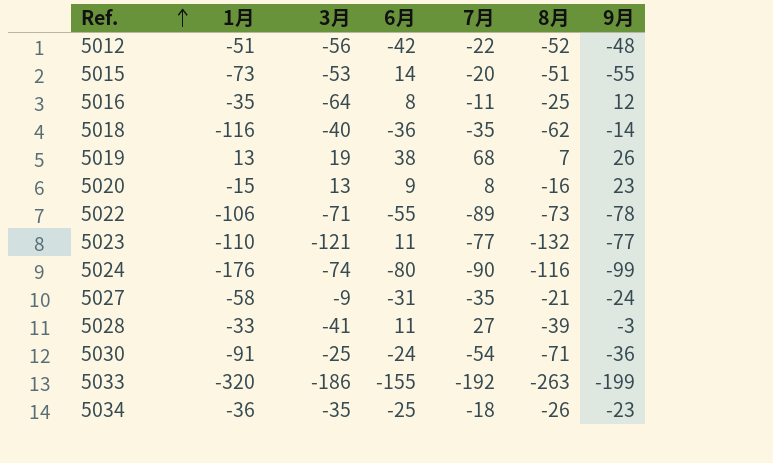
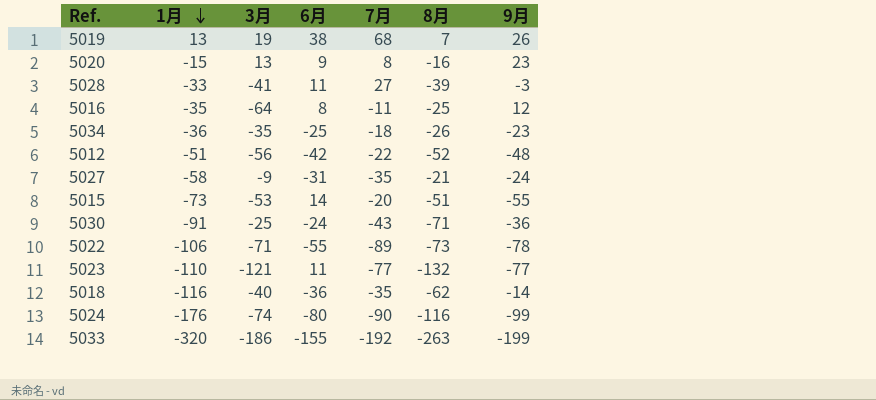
row order: Ref. ascending -> 1月 descending
5030 | 7月: -54 -> -43

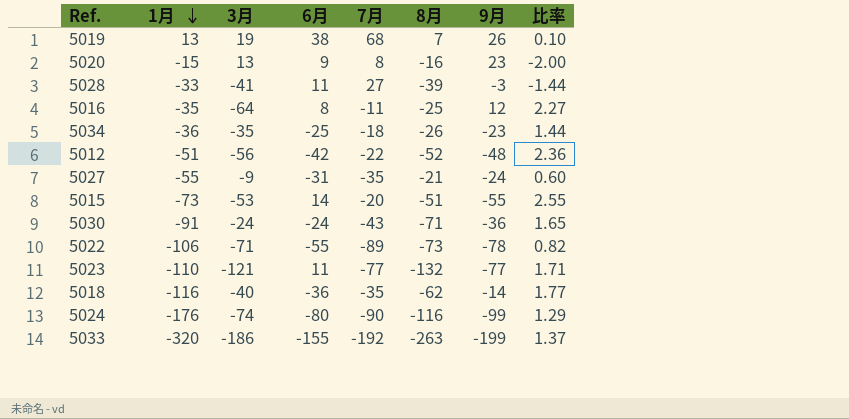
column 比率 | formula: none -> [8月] / [7月]
5027 | 1月: -58 -> -55
5030 | 3月: -25 -> -24

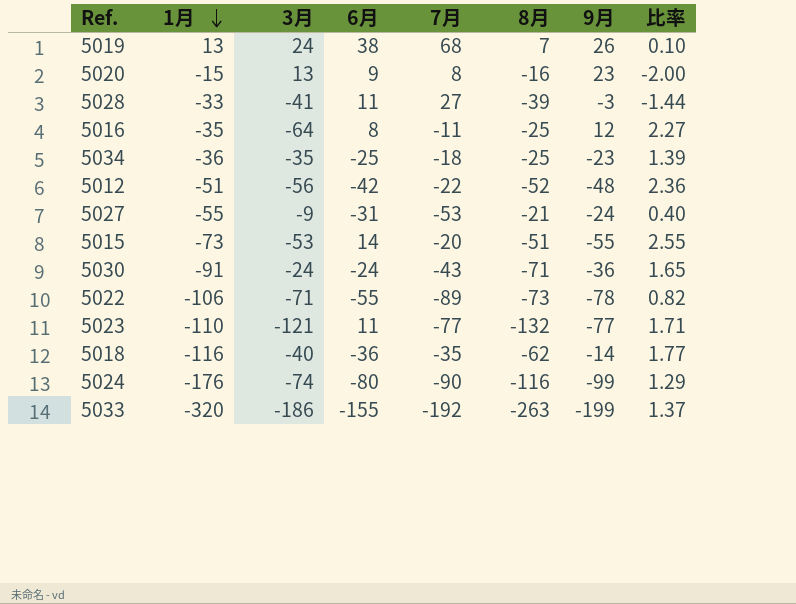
5019 | 3月: 19 -> 24
5034 | 8月: -26 -> -25
5034 | 比率: 1.44 -> 1.39
5027 | 7月: -35 -> -53
5027 | 比率: 0.60 -> 0.40

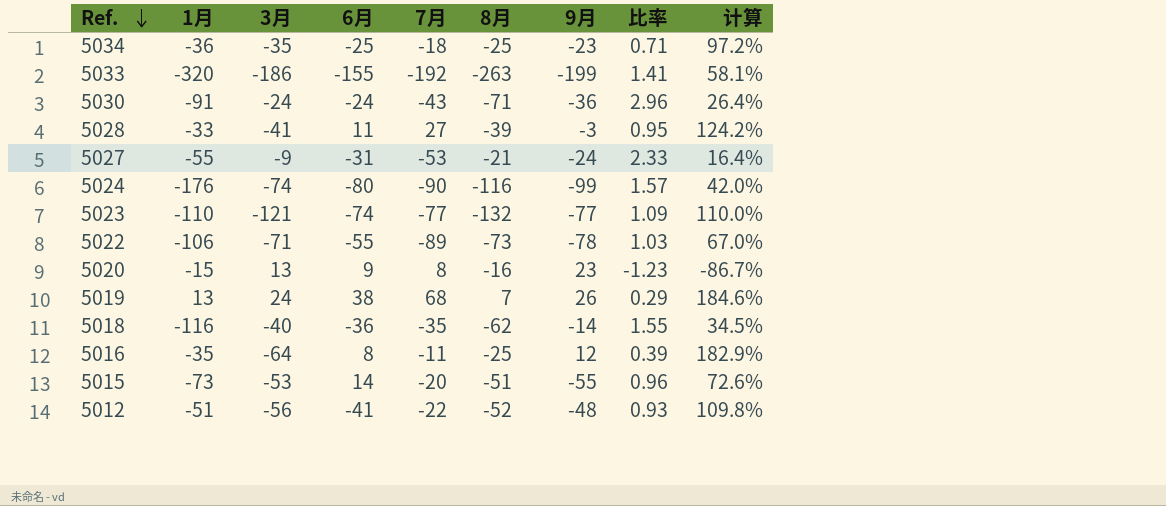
row order: 1月 descending -> Ref. descending
column 比率 | formula: [8月] / [7月] -> [8月] / [3月]
column 计算 | formula: none -> [3月] / [1月]
5023 | 6月: 11 -> -74
5012 | 6月: -42 -> -41

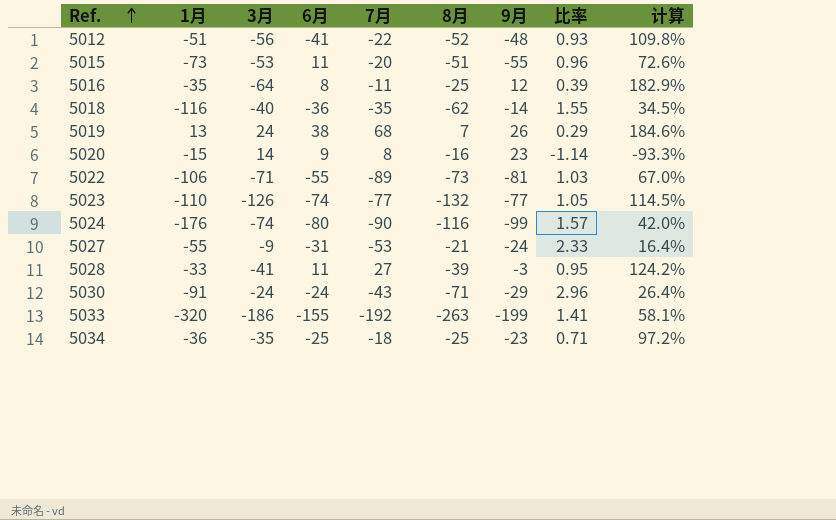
row order: Ref. descending -> Ref. ascending
5015 | 6月: 14 -> 11
5020 | 3月: 13 -> 14
5020 | 比率: -1.23 -> -1.14
5020 | 计算: -86.7% -> -93.3%
5022 | 9月: -78 -> -81
5023 | 3月: -121 -> -126
5023 | 比率: 1.09 -> 1.05
5023 | 计算: 110.0% -> 114.5%
5030 | 9月: -36 -> -29

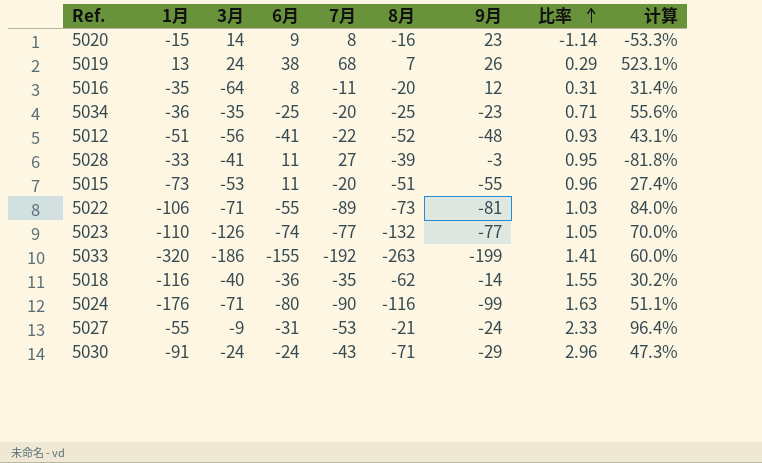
row order: Ref. ascending -> 比率 ascending
column 计算 | formula: [3月] / [1月] -> [7月] / [1月]
5016 | 8月: -25 -> -20
5016 | 比率: 0.39 -> 0.31
5034 | 7月: -18 -> -20
5024 | 3月: -74 -> -71
5024 | 比率: 1.57 -> 1.63

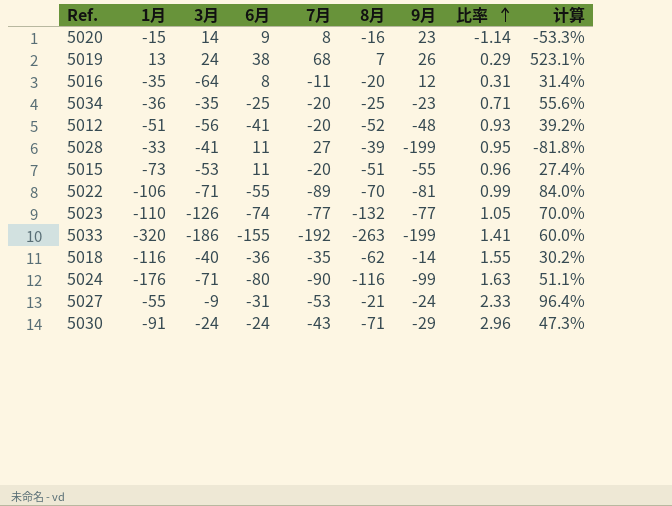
5012 | 7月: -22 -> -20
5012 | 计算: 43.1% -> 39.2%
5028 | 9月: -3 -> -199
5022 | 8月: -73 -> -70
5022 | 比率: 1.03 -> 0.99

